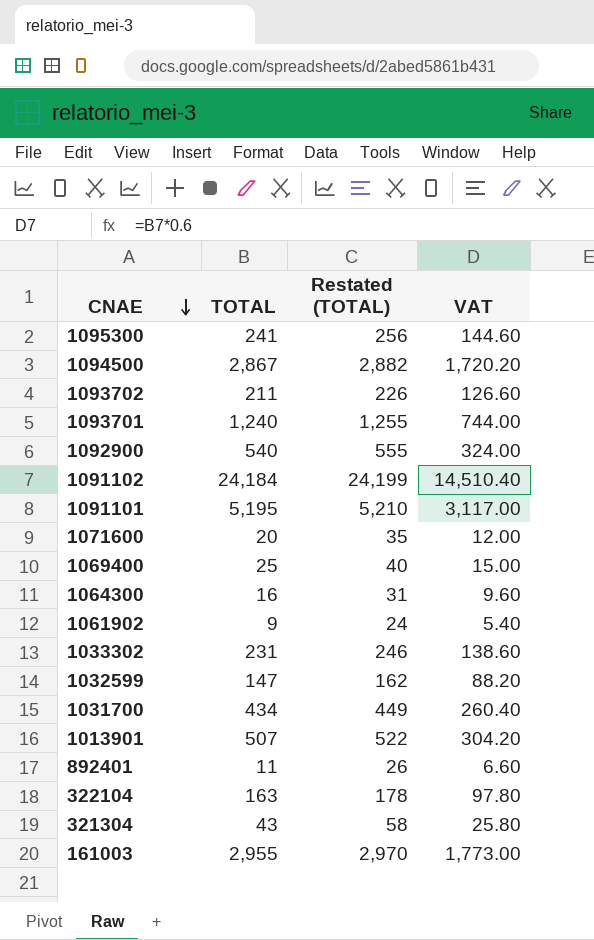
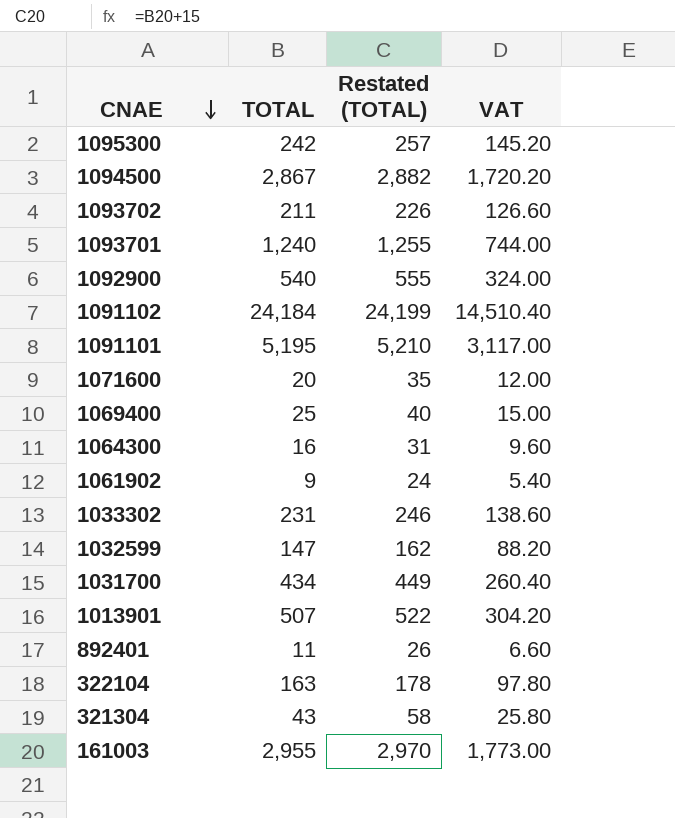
1095300 | TOTAL: 241 -> 242
1095300 | Restated (TOTAL): 256 -> 257
1095300 | VAT: 144.60 -> 145.20

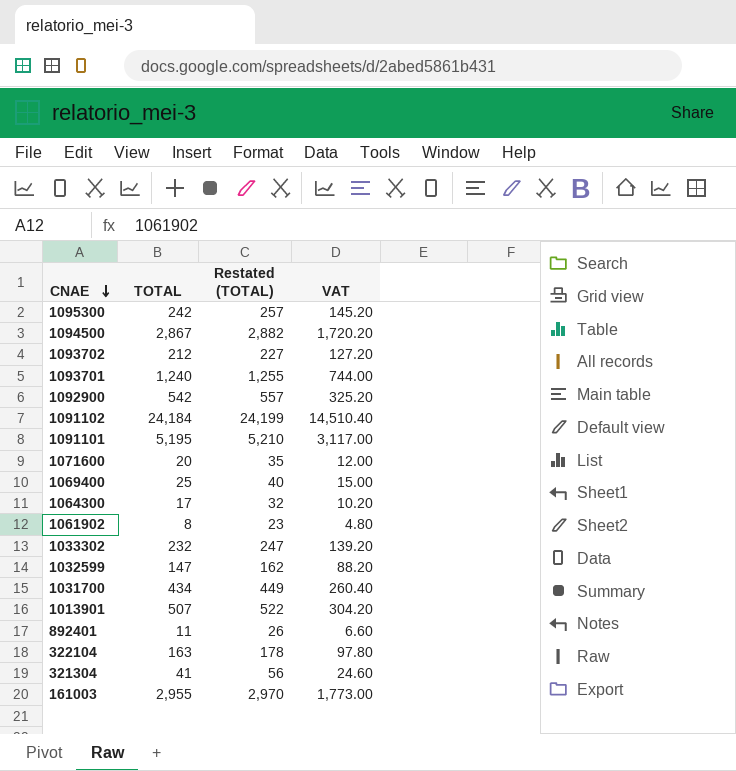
1093702 | TOTAL: 211 -> 212
1093702 | Restated (TOTAL): 226 -> 227
1093702 | VAT: 126.60 -> 127.20
1092900 | TOTAL: 540 -> 542
1092900 | Restated (TOTAL): 555 -> 557
1092900 | VAT: 324.00 -> 325.20
1064300 | TOTAL: 16 -> 17
1064300 | Restated (TOTAL): 31 -> 32
1064300 | VAT: 9.60 -> 10.20
1061902 | TOTAL: 9 -> 8
1061902 | Restated (TOTAL): 24 -> 23
1061902 | VAT: 5.40 -> 4.80
1033302 | TOTAL: 231 -> 232
1033302 | Restated (TOTAL): 246 -> 247
1033302 | VAT: 138.60 -> 139.20
321304 | TOTAL: 43 -> 41
321304 | Restated (TOTAL): 58 -> 56
321304 | VAT: 25.80 -> 24.60

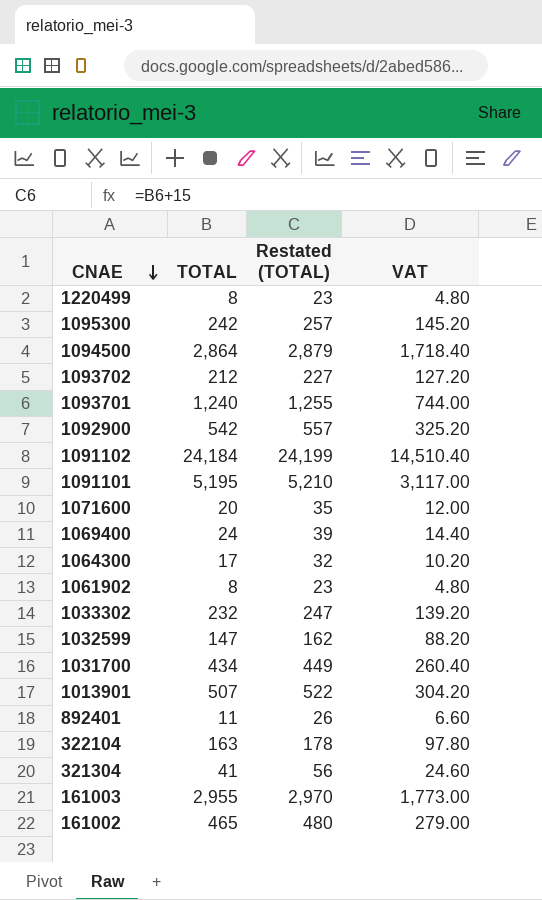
row 1220499: none -> 8 | 23 | 4.80
1094500 | TOTAL: 2,867 -> 2,864
1094500 | Restated (TOTAL): 2,882 -> 2,879
1094500 | VAT: 1,720.20 -> 1,718.40
1069400 | TOTAL: 25 -> 24
1069400 | Restated (TOTAL): 40 -> 39
1069400 | VAT: 15.00 -> 14.40
row 161002: none -> 465 | 480 | 279.00

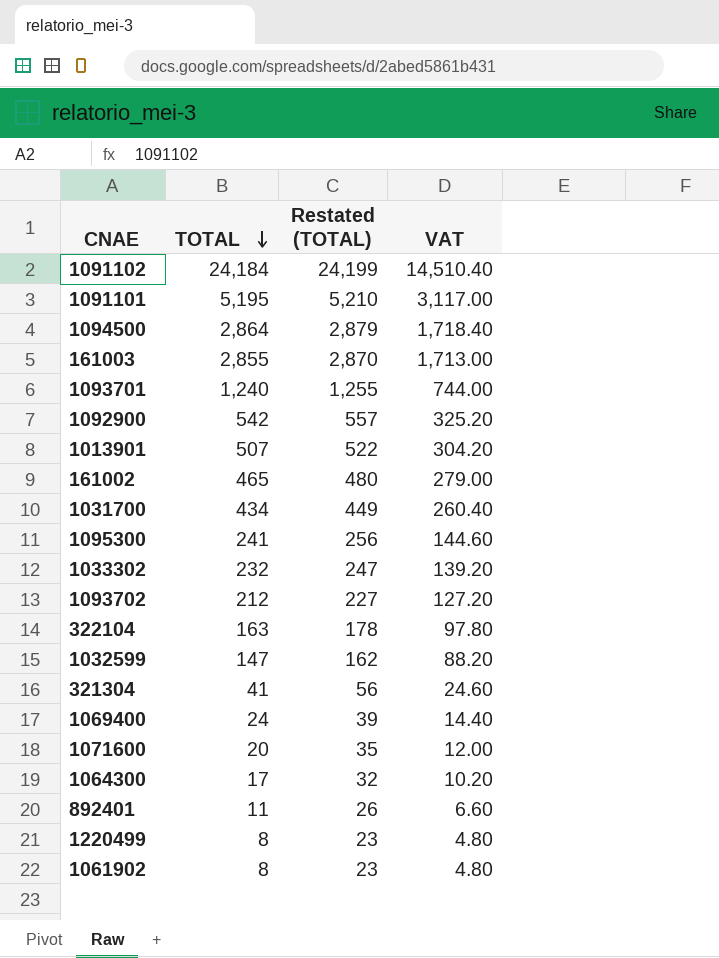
row order: CNAE descending -> TOTAL descending
161003 | TOTAL: 2,955 -> 2,855
161003 | Restated (TOTAL): 2,970 -> 2,870
161003 | VAT: 1,773.00 -> 1,713.00
1095300 | TOTAL: 242 -> 241
1095300 | Restated (TOTAL): 257 -> 256
1095300 | VAT: 145.20 -> 144.60

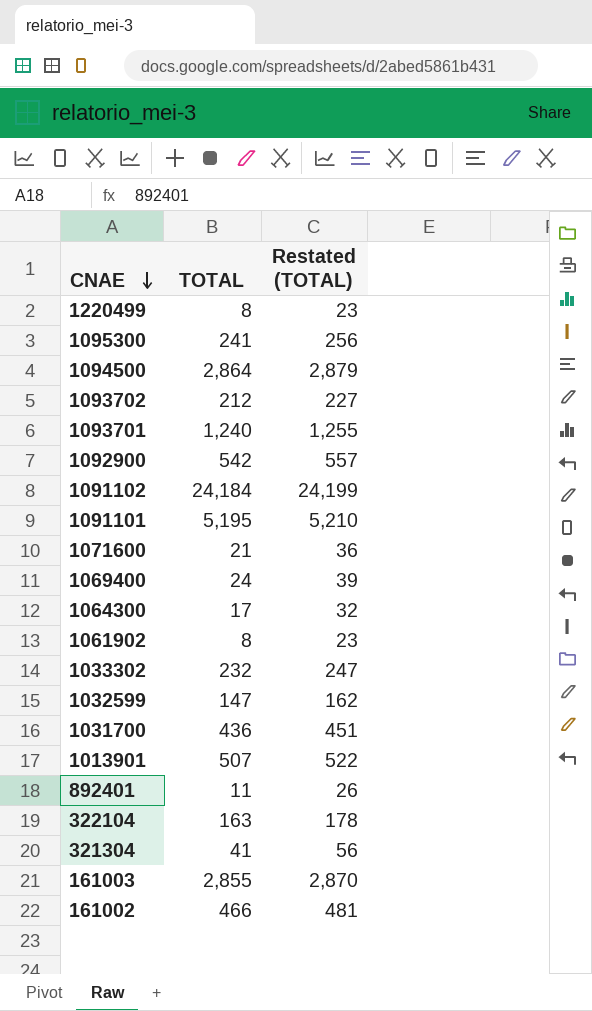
row order: TOTAL descending -> CNAE descending
column VAT | formula: [TOTAL] * 0.6 -> none
1071600 | TOTAL: 20 -> 21
1071600 | Restated (TOTAL): 35 -> 36
1031700 | TOTAL: 434 -> 436
1031700 | Restated (TOTAL): 449 -> 451
161002 | TOTAL: 465 -> 466
161002 | Restated (TOTAL): 480 -> 481

